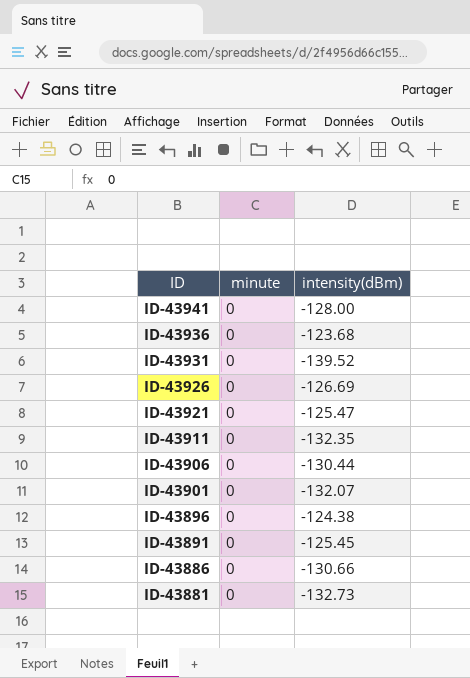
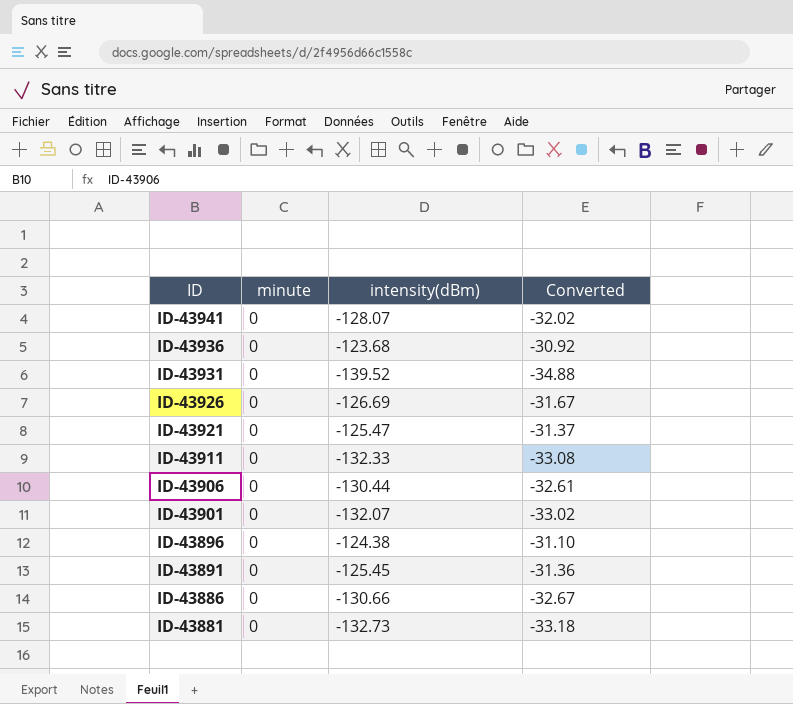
column Converted | formula: none -> [intensity(dBm)] * 0.25
ID-43941 | intensity(dBm): -128.00 -> -128.07
ID-43911 | intensity(dBm): -132.35 -> -132.33

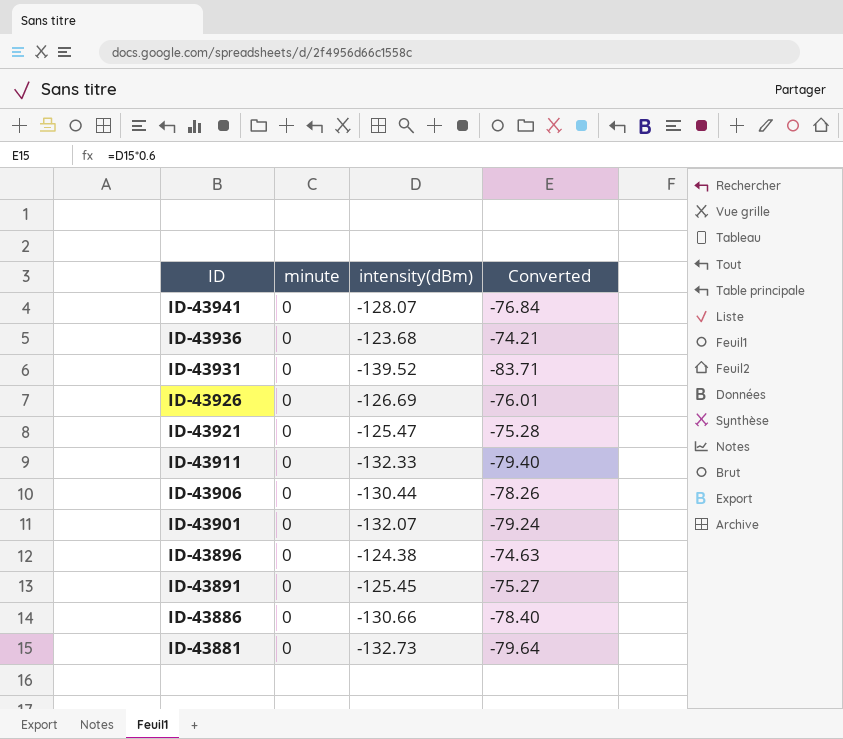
column Converted | formula: [intensity(dBm)] * 0.25 -> [intensity(dBm)] * 0.6

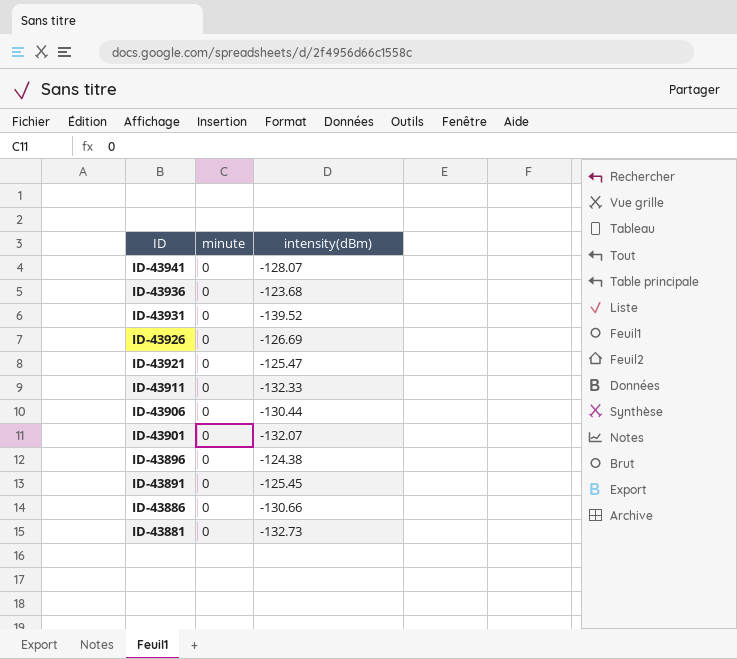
column Converted | formula: [intensity(dBm)] * 0.6 -> none

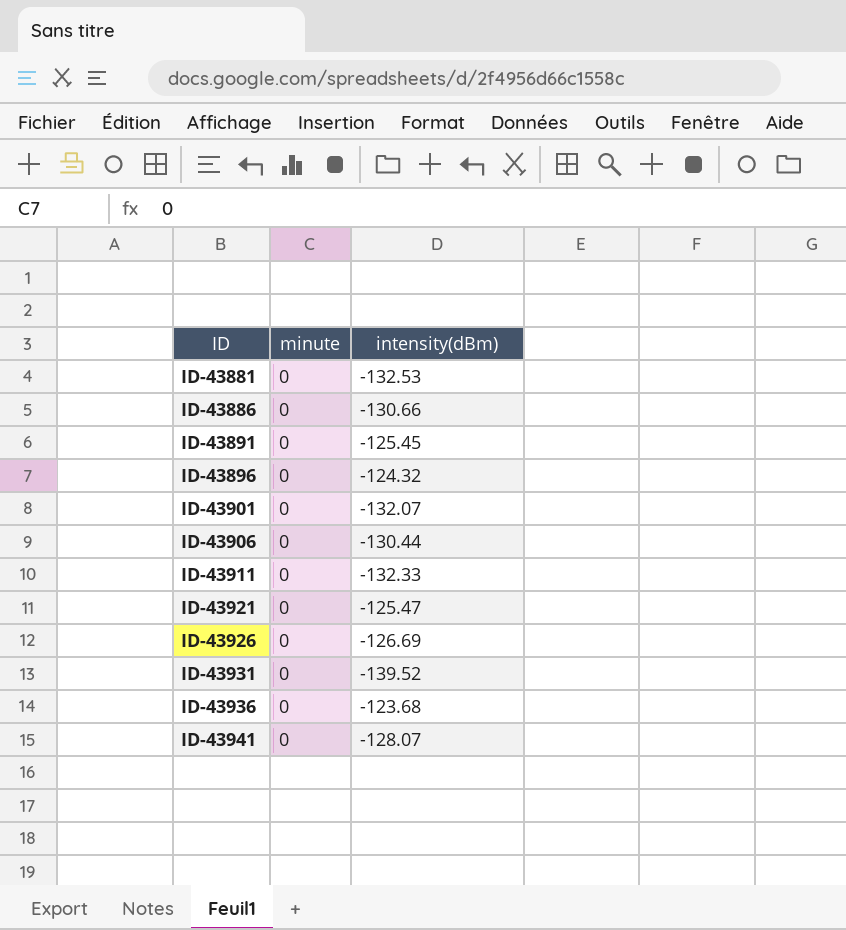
row order: ID descending -> ID ascending
ID-43881 | intensity(dBm): -132.73 -> -132.53
ID-43896 | intensity(dBm): -124.38 -> -124.32

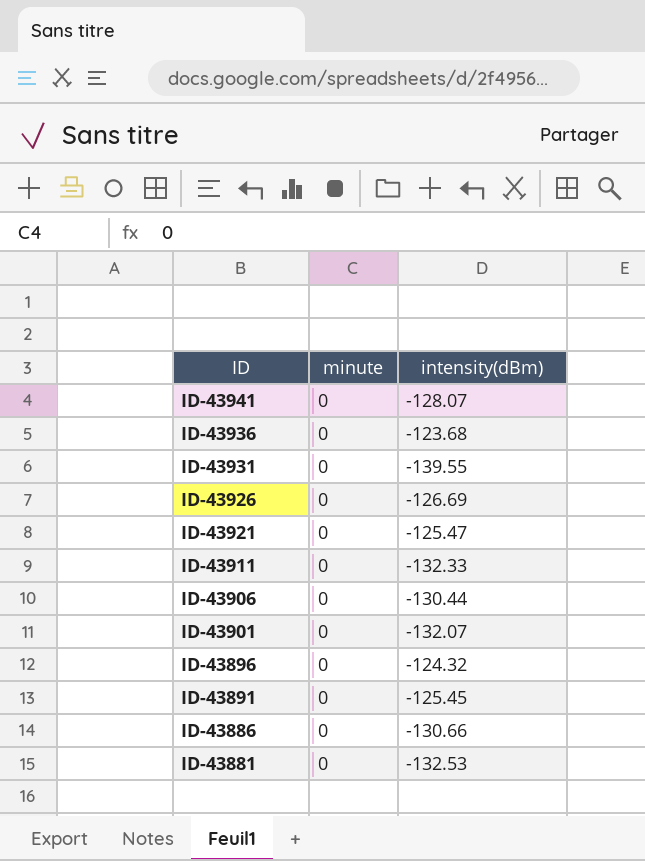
row order: ID ascending -> ID descending
ID-43931 | intensity(dBm): -139.52 -> -139.55

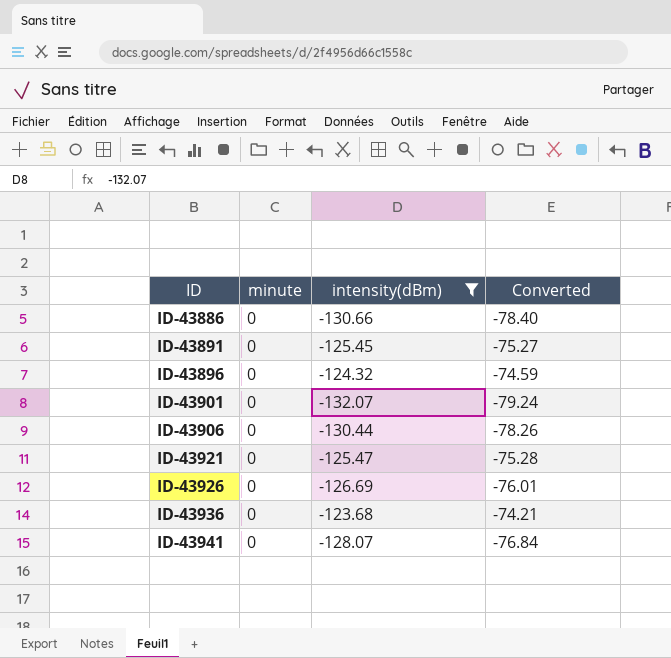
filter: none -> intensity(dBm) >= -132.07
row order: ID descending -> ID ascending
column Converted | formula: none -> [intensity(dBm)] * 0.6

